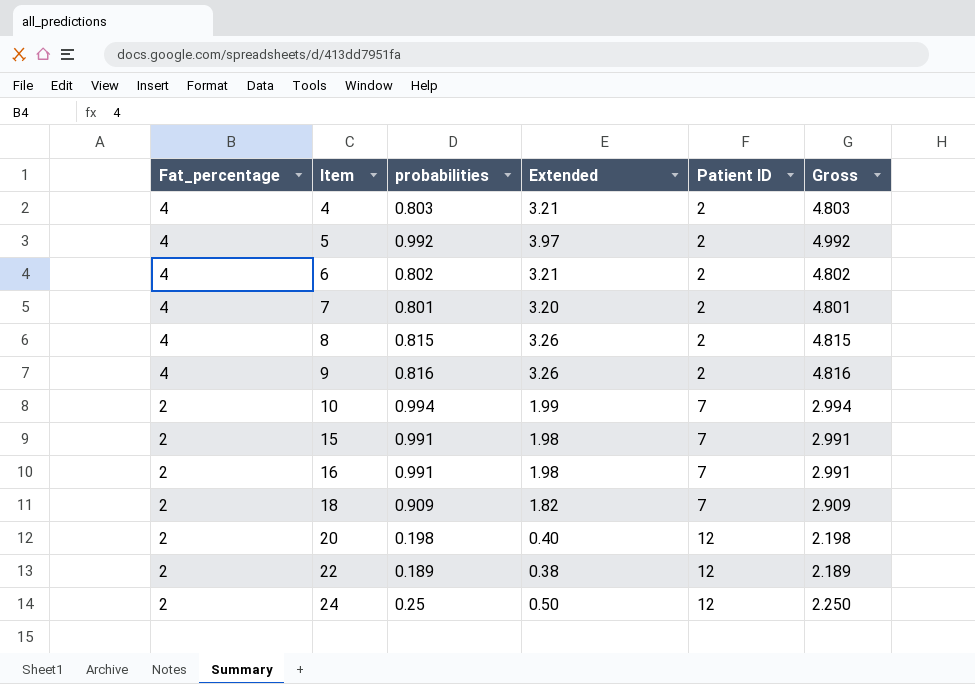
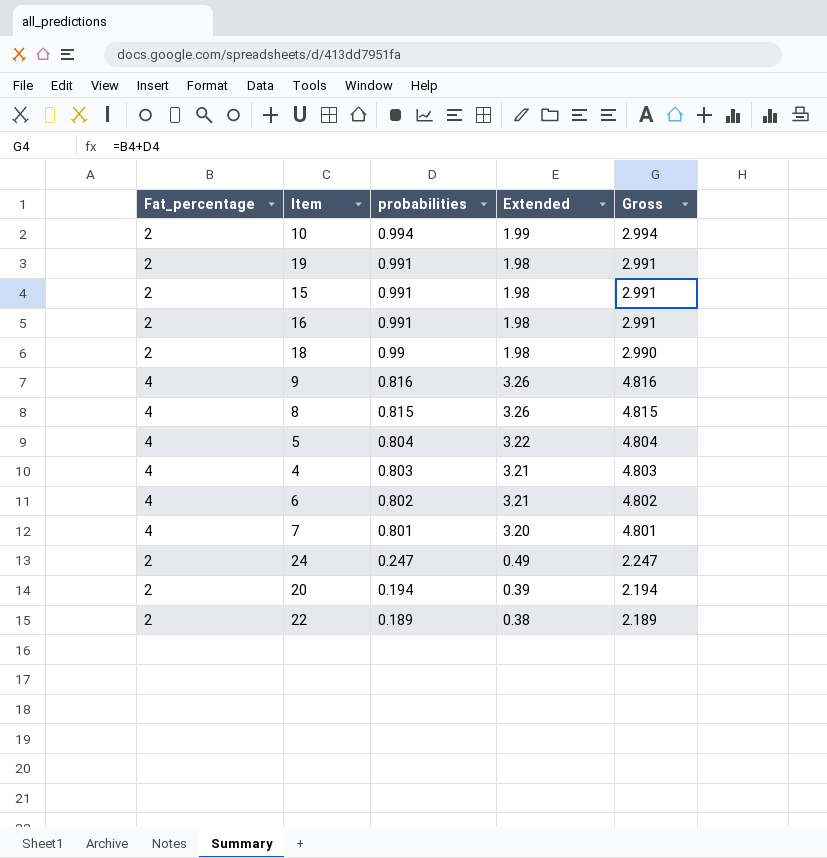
row order: Fat_percentage descending -> probabilities descending
column Patient ID | position: 5 -> none
row 19: none -> 2 | 0.991 | 1.98 | 2.991
18 | probabilities: 0.909 -> 0.99
18 | Extended: 1.82 -> 1.98
18 | Gross: 2.909 -> 2.990
5 | probabilities: 0.992 -> 0.804
5 | Extended: 3.97 -> 3.22
5 | Gross: 4.992 -> 4.804
24 | probabilities: 0.25 -> 0.247
24 | Extended: 0.50 -> 0.49
24 | Gross: 2.250 -> 2.247
20 | probabilities: 0.198 -> 0.194
20 | Extended: 0.40 -> 0.39
20 | Gross: 2.198 -> 2.194

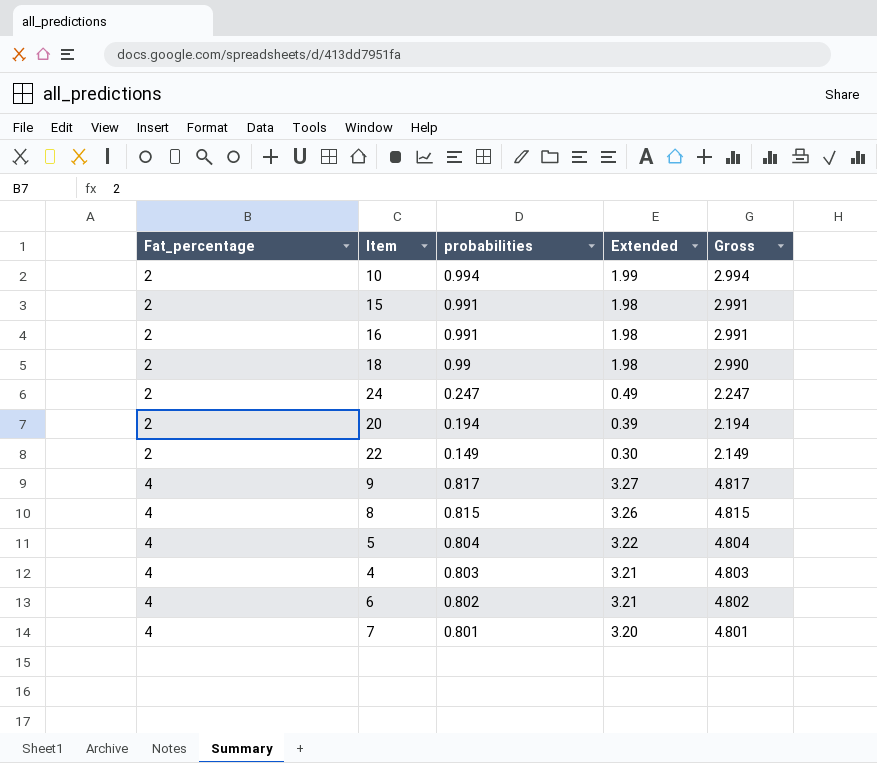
row order: probabilities descending -> Fat_percentage ascending
row 19: 2 | 0.991 | 1.98 | 2.991 -> none
22 | probabilities: 0.189 -> 0.149
22 | Extended: 0.38 -> 0.30
22 | Gross: 2.189 -> 2.149
9 | probabilities: 0.816 -> 0.817
9 | Extended: 3.26 -> 3.27
9 | Gross: 4.816 -> 4.817

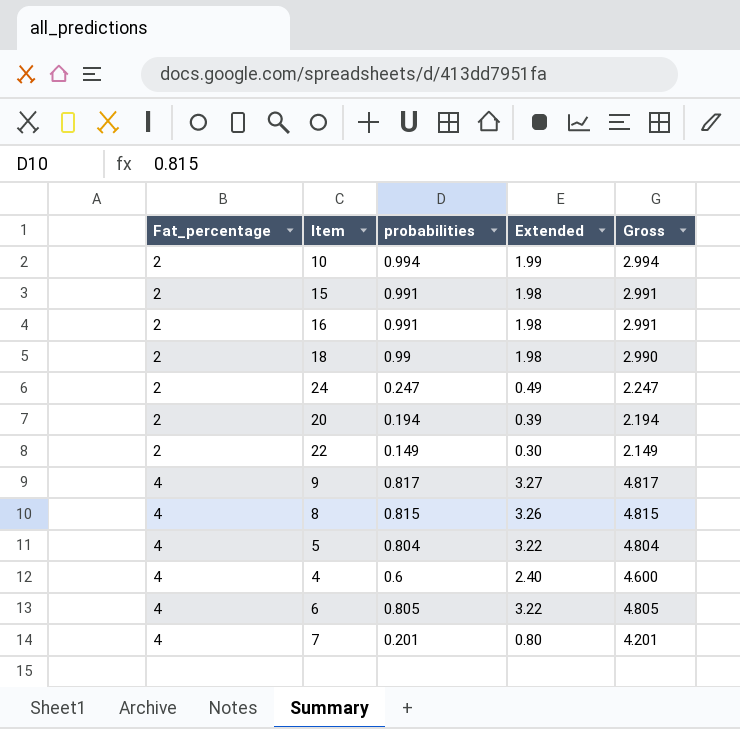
4 | probabilities: 0.803 -> 0.6
4 | Extended: 3.21 -> 2.40
4 | Gross: 4.803 -> 4.600
6 | probabilities: 0.802 -> 0.805
6 | Extended: 3.21 -> 3.22
6 | Gross: 4.802 -> 4.805
7 | probabilities: 0.801 -> 0.201
7 | Extended: 3.20 -> 0.80
7 | Gross: 4.801 -> 4.201

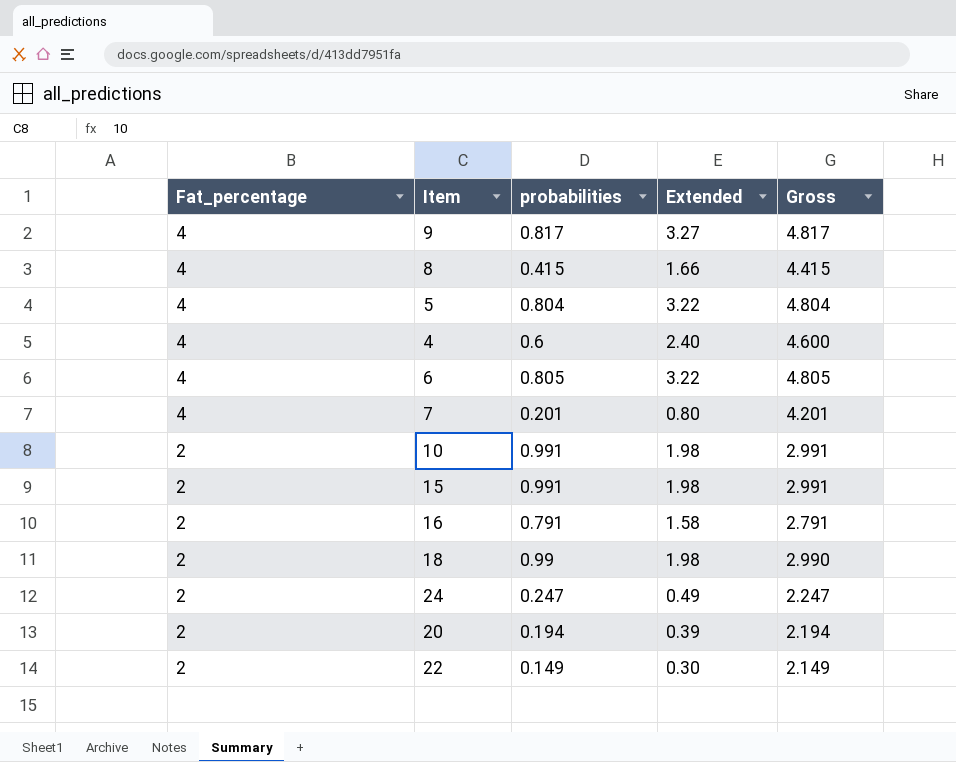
row order: Fat_percentage ascending -> Fat_percentage descending
8 | probabilities: 0.815 -> 0.415
8 | Extended: 3.26 -> 1.66
8 | Gross: 4.815 -> 4.415
10 | probabilities: 0.994 -> 0.991
10 | Extended: 1.99 -> 1.98
10 | Gross: 2.994 -> 2.991
16 | probabilities: 0.991 -> 0.791
16 | Extended: 1.98 -> 1.58
16 | Gross: 2.991 -> 2.791

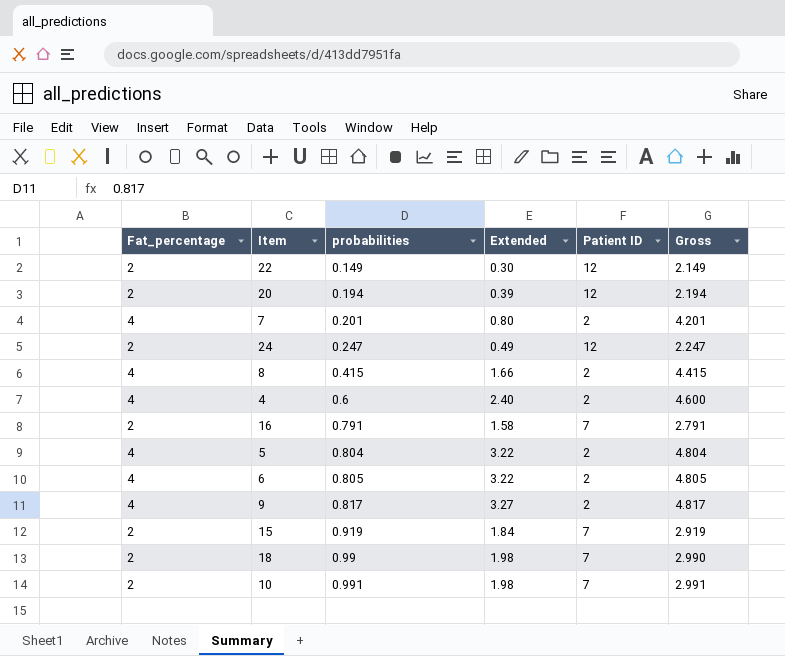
row order: Fat_percentage descending -> probabilities ascending
column Patient ID | position: none -> 5
15 | probabilities: 0.991 -> 0.919
15 | Extended: 1.98 -> 1.84
15 | Gross: 2.991 -> 2.919

